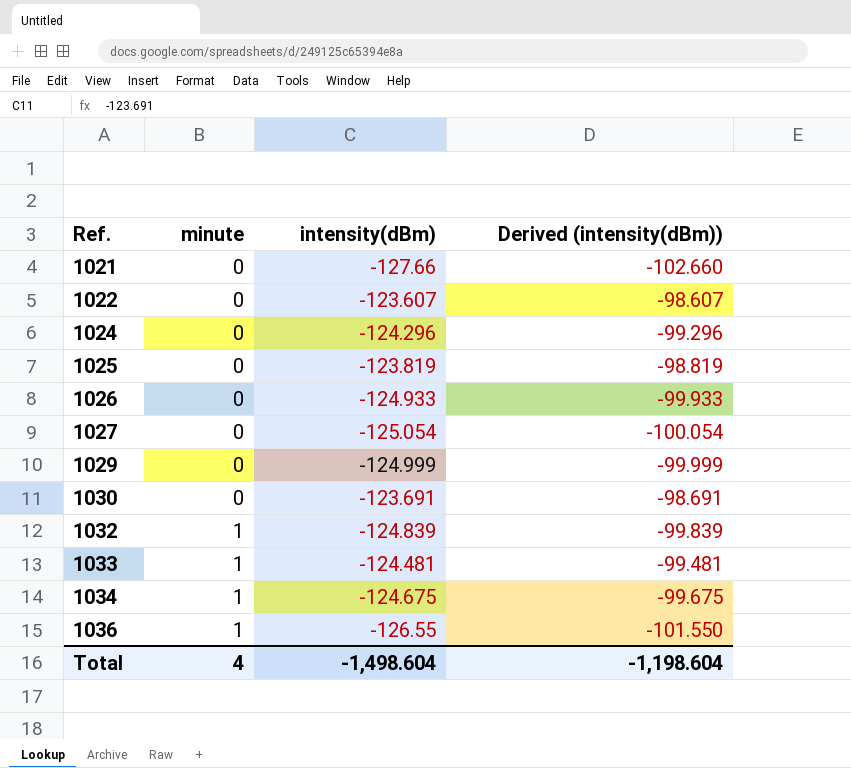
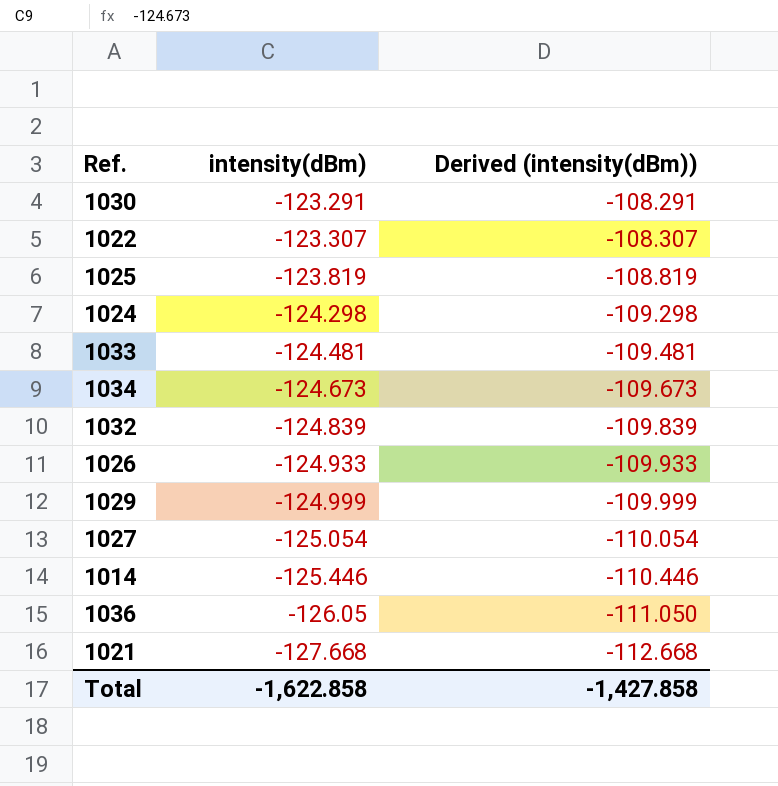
row order: Ref. ascending -> intensity(dBm) descending
column minute | position: 2 -> none
column Derived (intensity(dBm)) | formula: [intensity(dBm)] + 25 -> [intensity(dBm)] + 15
1030 | intensity(dBm): -123.691 -> -123.291
1022 | intensity(dBm): -123.607 -> -123.307
1024 | intensity(dBm): -124.296 -> -124.298
1034 | intensity(dBm): -124.675 -> -124.673
row 1014: none -> -125.446 | -110.446
1036 | intensity(dBm): -126.55 -> -126.05
1021 | intensity(dBm): -127.66 -> -127.668
Total | intensity(dBm): -1,498.604 -> -1,622.858
Total | Derived (intensity(dBm)): -1,198.604 -> -1,427.858

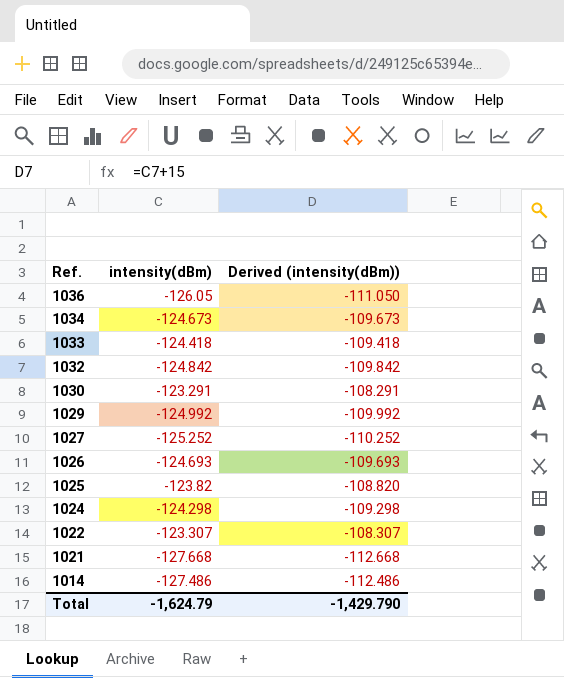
row order: intensity(dBm) descending -> Ref. descending
1033 | intensity(dBm): -124.481 -> -124.418
1033 | Derived (intensity(dBm)): -109.481 -> -109.418
1032 | intensity(dBm): -124.839 -> -124.842
1032 | Derived (intensity(dBm)): -109.839 -> -109.842
1029 | intensity(dBm): -124.999 -> -124.992
1029 | Derived (intensity(dBm)): -109.999 -> -109.992
1027 | intensity(dBm): -125.054 -> -125.252
1027 | Derived (intensity(dBm)): -110.054 -> -110.252
1026 | intensity(dBm): -124.933 -> -124.693
1026 | Derived (intensity(dBm)): -109.933 -> -109.693
1025 | intensity(dBm): -123.819 -> -123.82
1025 | Derived (intensity(dBm)): -108.819 -> -108.820
1014 | intensity(dBm): -125.446 -> -127.486
1014 | Derived (intensity(dBm)): -110.446 -> -112.486
Total | intensity(dBm): -1,622.858 -> -1,624.79
Total | Derived (intensity(dBm)): -1,427.858 -> -1,429.790

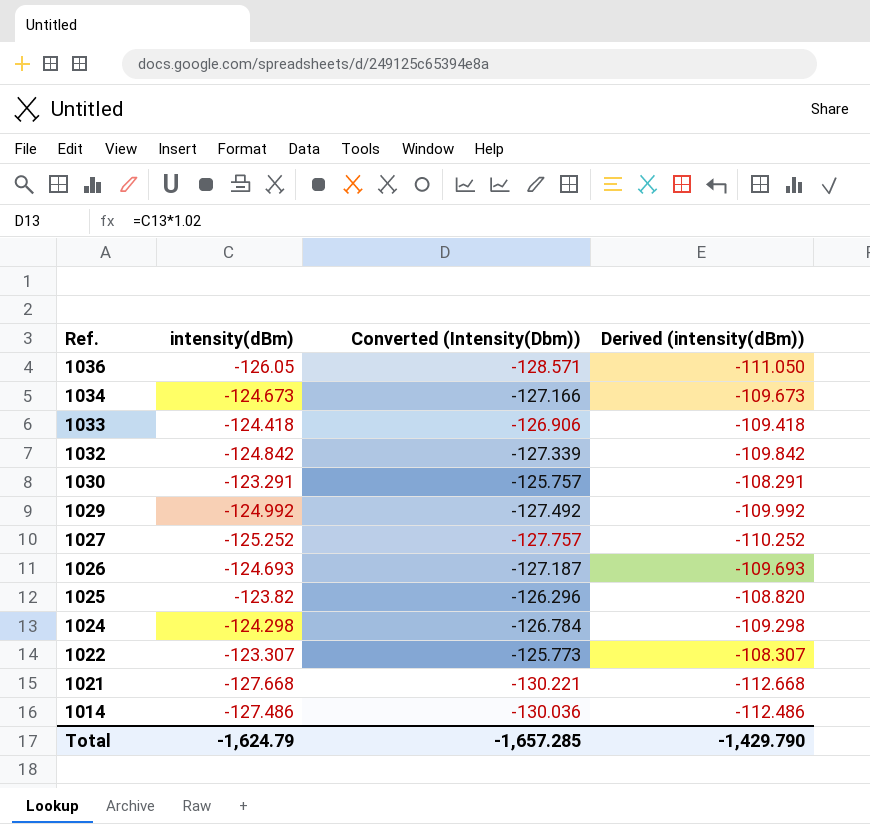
column Converted (Intensity(Dbm)) | formula: none -> [intensity(dBm)] * 1.02

